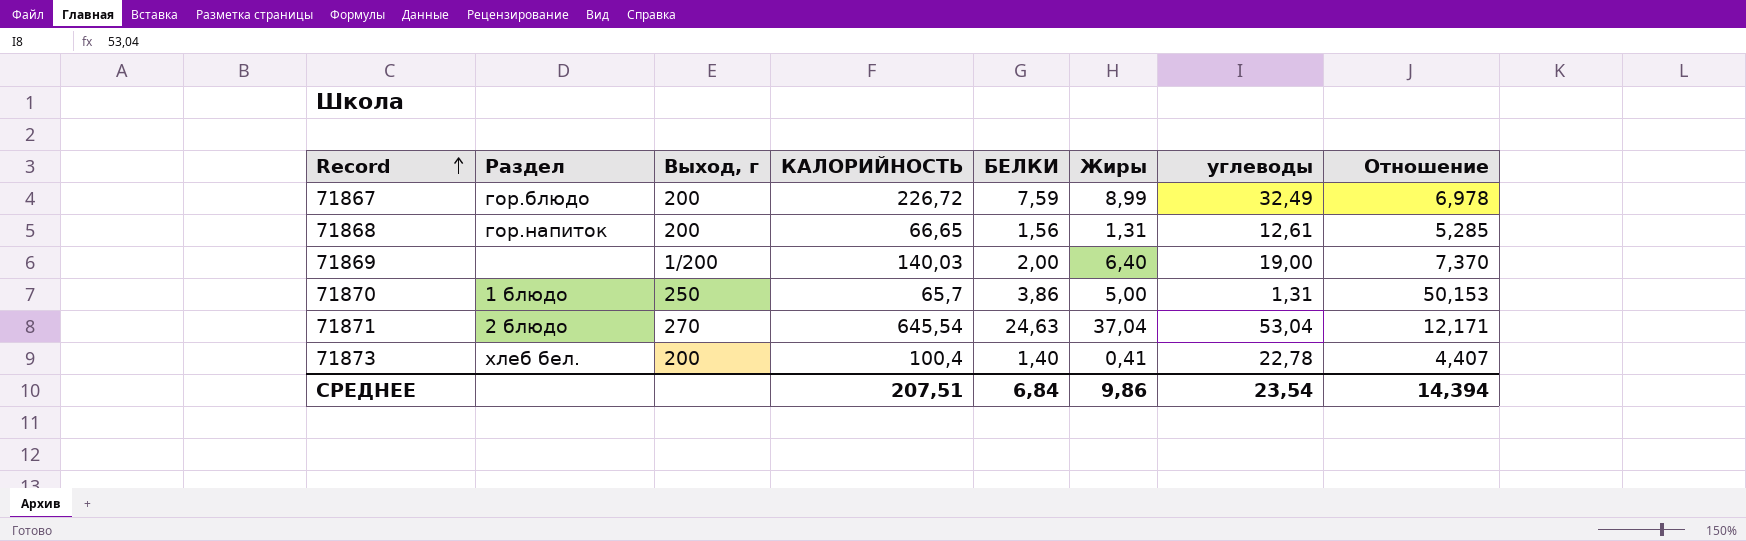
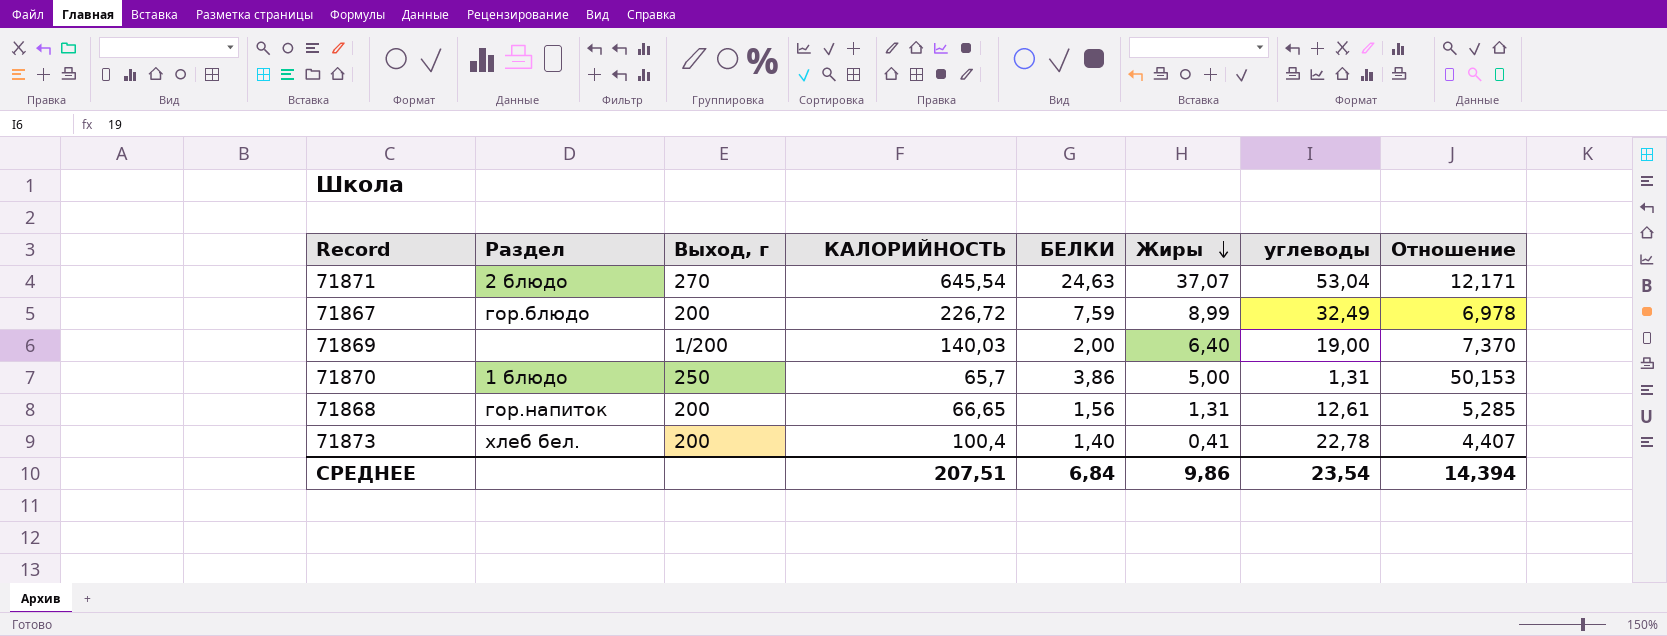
row order: Record ascending -> Жиры descending
71871 | Жиры: 37,04 -> 37,07

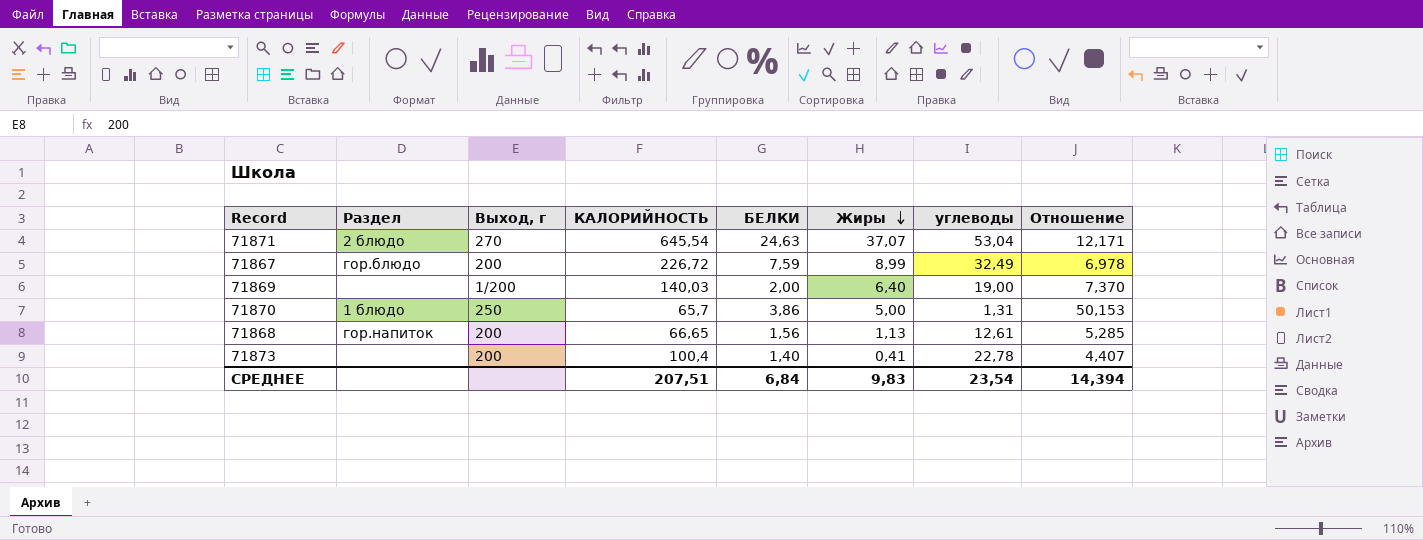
71868 | Жиры: 1,31 -> 1,13
71873 | Раздел: хлеб бел. -> none
СРЕДНЕЕ | Жиры: 9,86 -> 9,83

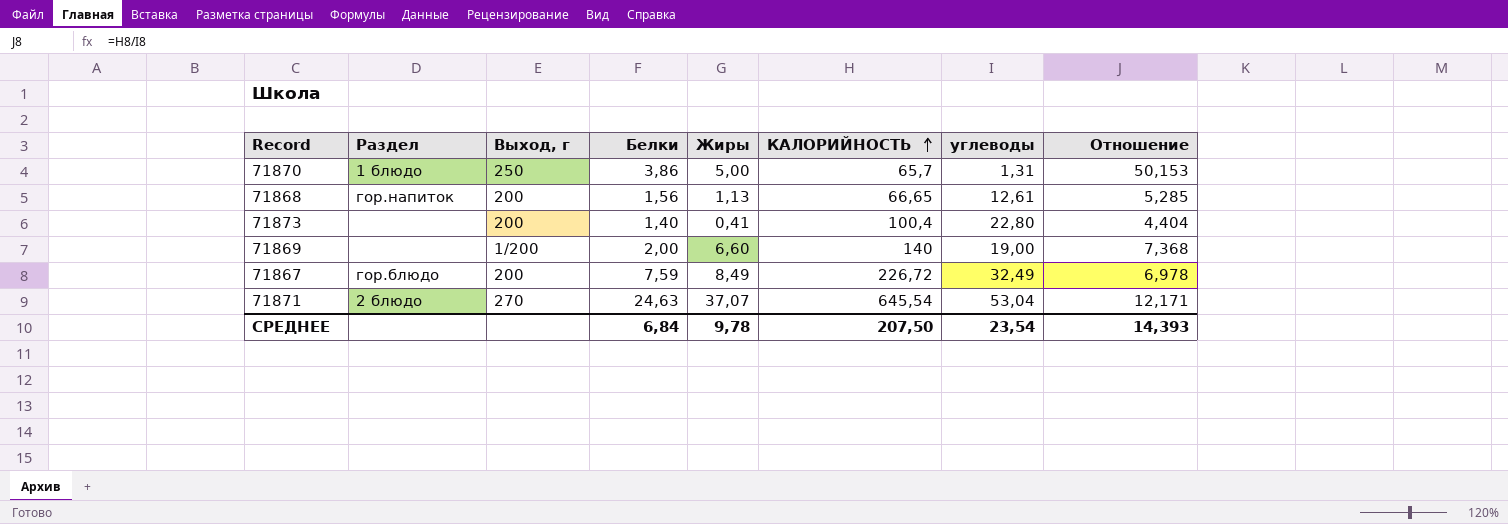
row order: Жиры descending -> КАЛОРИЙНОСТЬ ascending
column name: БЕЛКИ -> Белки
column КАЛОРИЙНОСТЬ | position: 4 -> 6
71873 | углеводы: 22,78 -> 22,80
71873 | Отношение: 4,407 -> 4,404
71869 | Жиры: 6,40 -> 6,60
71869 | КАЛОРИЙНОСТЬ: 140,03 -> 140
71869 | Отношение: 7,370 -> 7,368
71867 | Жиры: 8,99 -> 8,49
СРЕДНЕЕ | Жиры: 9,83 -> 9,78
СРЕДНЕЕ | КАЛОРИЙНОСТЬ: 207,51 -> 207,50
СРЕДНЕЕ | Отношение: 14,394 -> 14,393

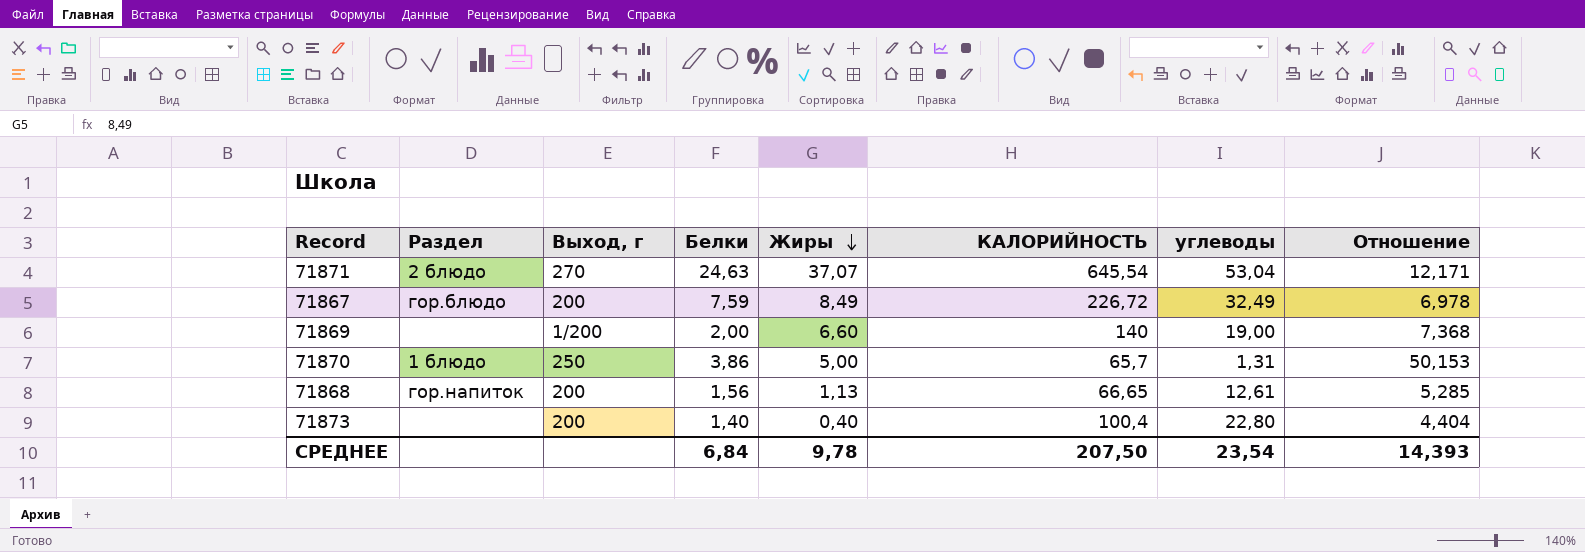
row order: КАЛОРИЙНОСТЬ ascending -> Жиры descending
71873 | Жиры: 0,41 -> 0,40

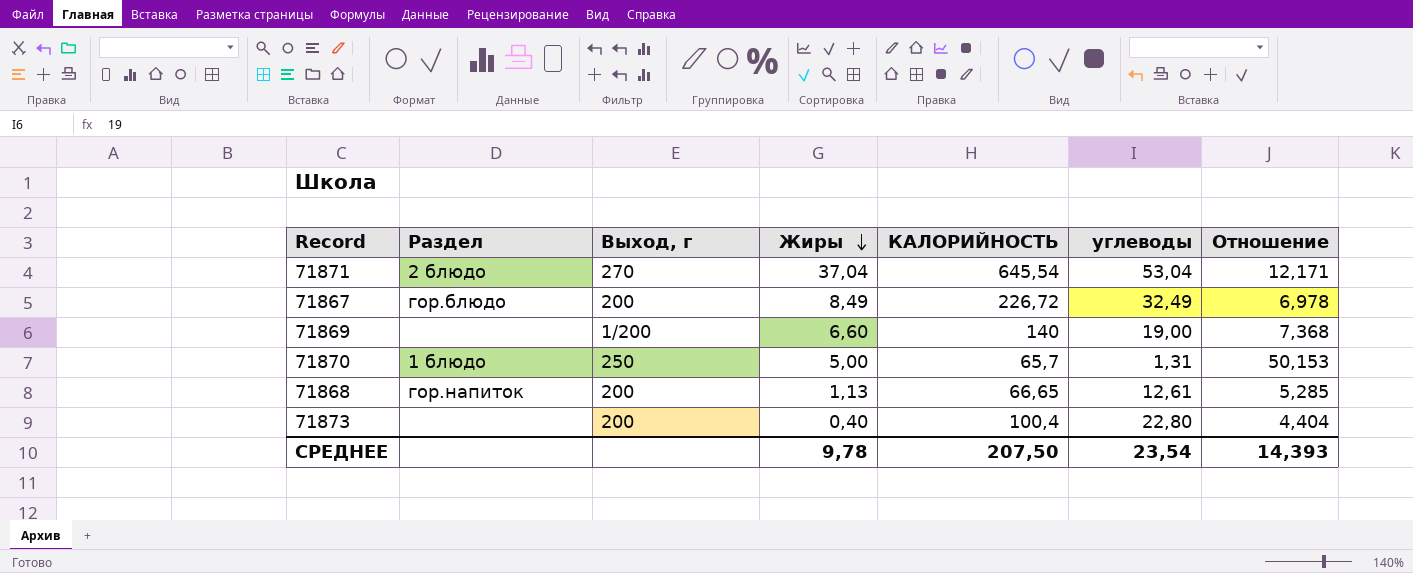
column Белки | position: 4 -> none
71871 | Жиры: 37,07 -> 37,04

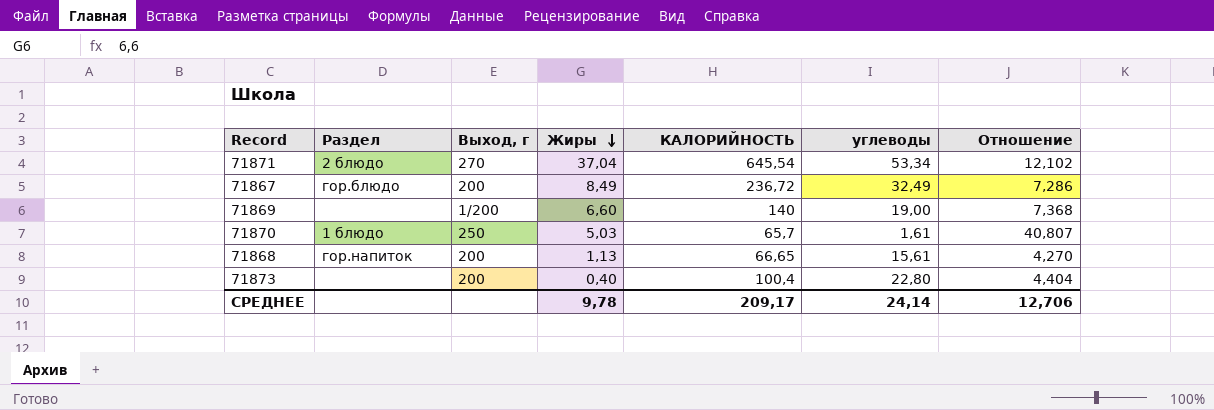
71871 | углеводы: 53,04 -> 53,34
71871 | Отношение: 12,171 -> 12,102
71867 | КАЛОРИЙНОСТЬ: 226,72 -> 236,72
71867 | Отношение: 6,978 -> 7,286
71870 | Жиры: 5,00 -> 5,03
71870 | углеводы: 1,31 -> 1,61
71870 | Отношение: 50,153 -> 40,807
71868 | углеводы: 12,61 -> 15,61
71868 | Отношение: 5,285 -> 4,270
СРЕДНЕЕ | КАЛОРИЙНОСТЬ: 207,50 -> 209,17
СРЕДНЕЕ | углеводы: 23,54 -> 24,14
СРЕДНЕЕ | Отношение: 14,393 -> 12,706

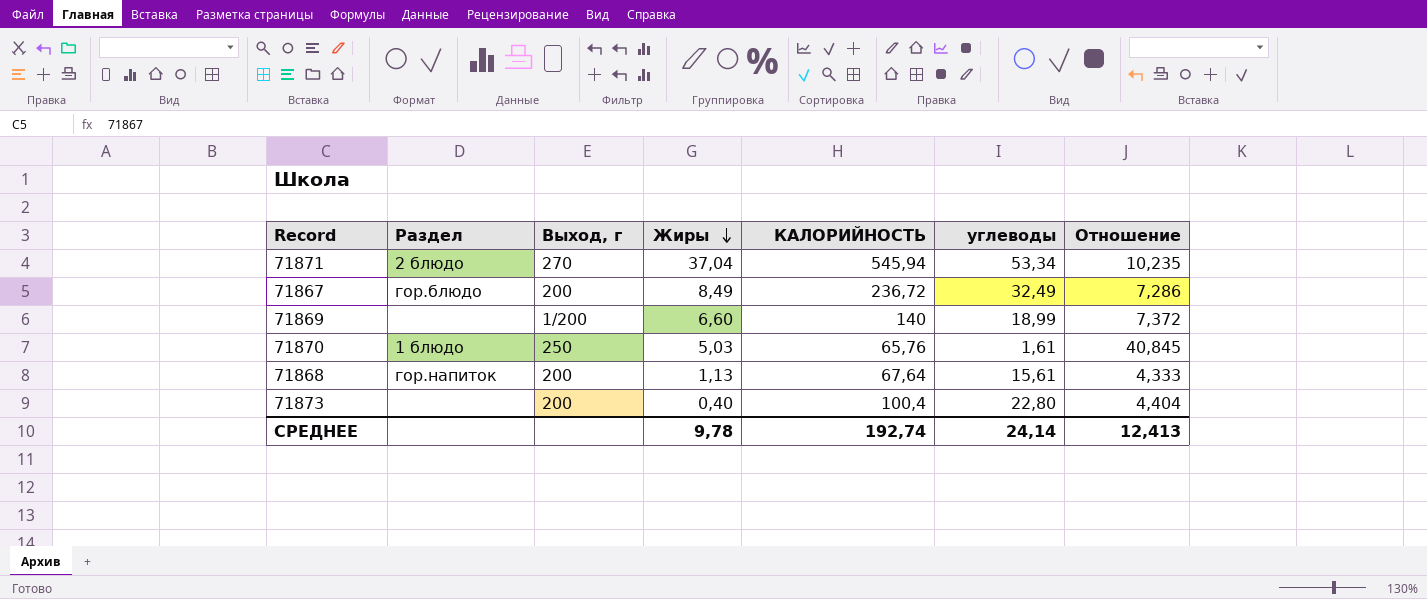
71871 | КАЛОРИЙНОСТЬ: 645,54 -> 545,94
71871 | Отношение: 12,102 -> 10,235
71869 | углеводы: 19,00 -> 18,99
71869 | Отношение: 7,368 -> 7,372
71870 | КАЛОРИЙНОСТЬ: 65,7 -> 65,76
71870 | Отношение: 40,807 -> 40,845
71868 | КАЛОРИЙНОСТЬ: 66,65 -> 67,64
71868 | Отношение: 4,270 -> 4,333
СРЕДНЕЕ | КАЛОРИЙНОСТЬ: 209,17 -> 192,74
СРЕДНЕЕ | Отношение: 12,706 -> 12,413

